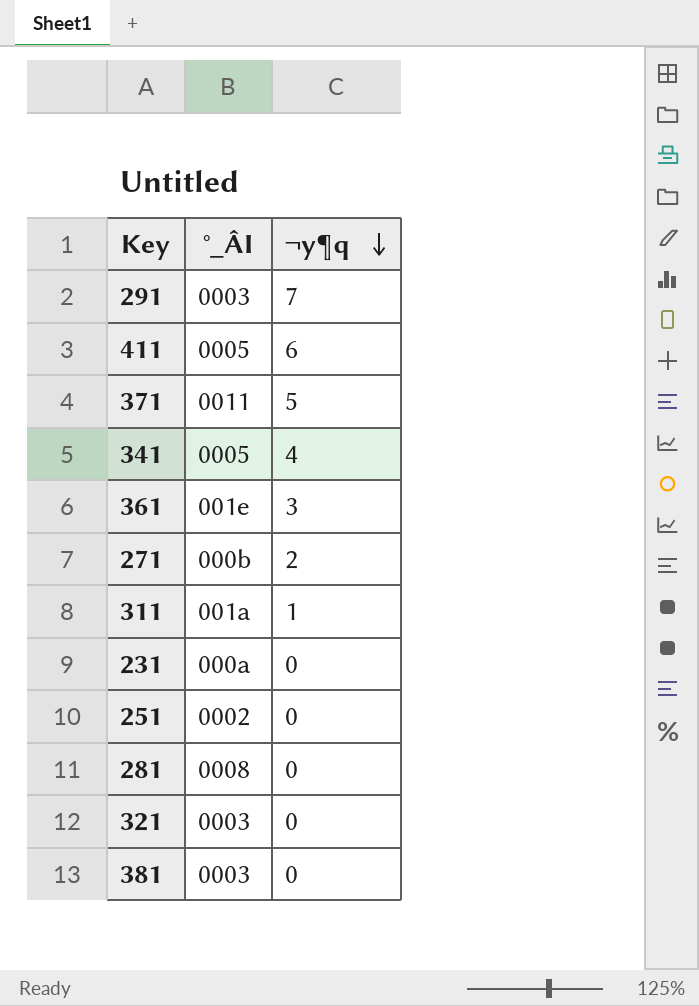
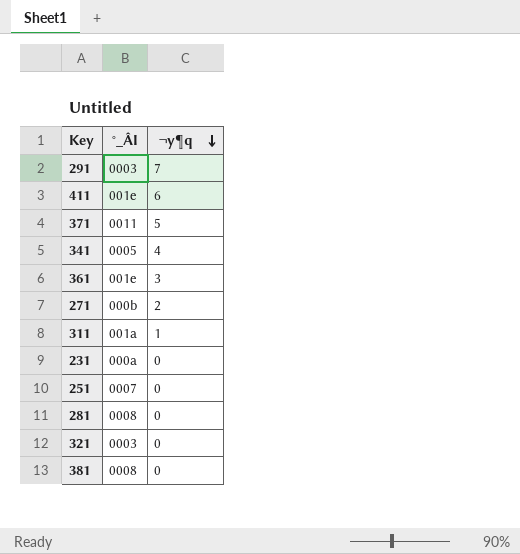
411 | °_ÂI: 0005 -> 001e
251 | °_ÂI: 0002 -> 0007
381 | °_ÂI: 0003 -> 0008

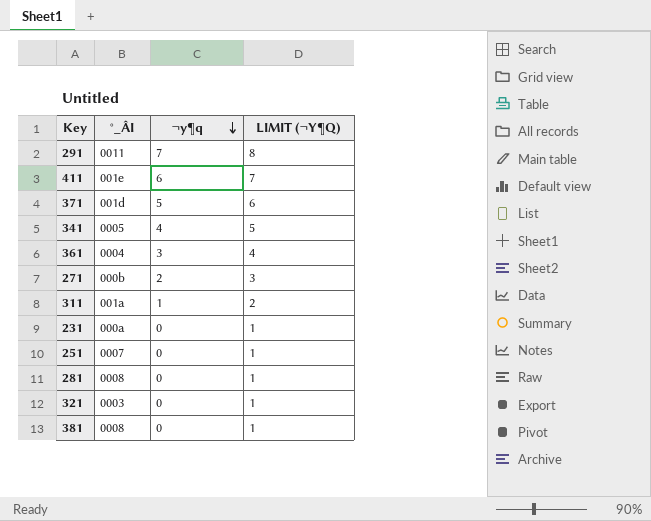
column LIMIT (¬Y¶Q) | formula: none -> [¬y¶q] + 1
291 | °_ÂI: 0003 -> 0011
371 | °_ÂI: 0011 -> 001d
361 | °_ÂI: 001e -> 0004

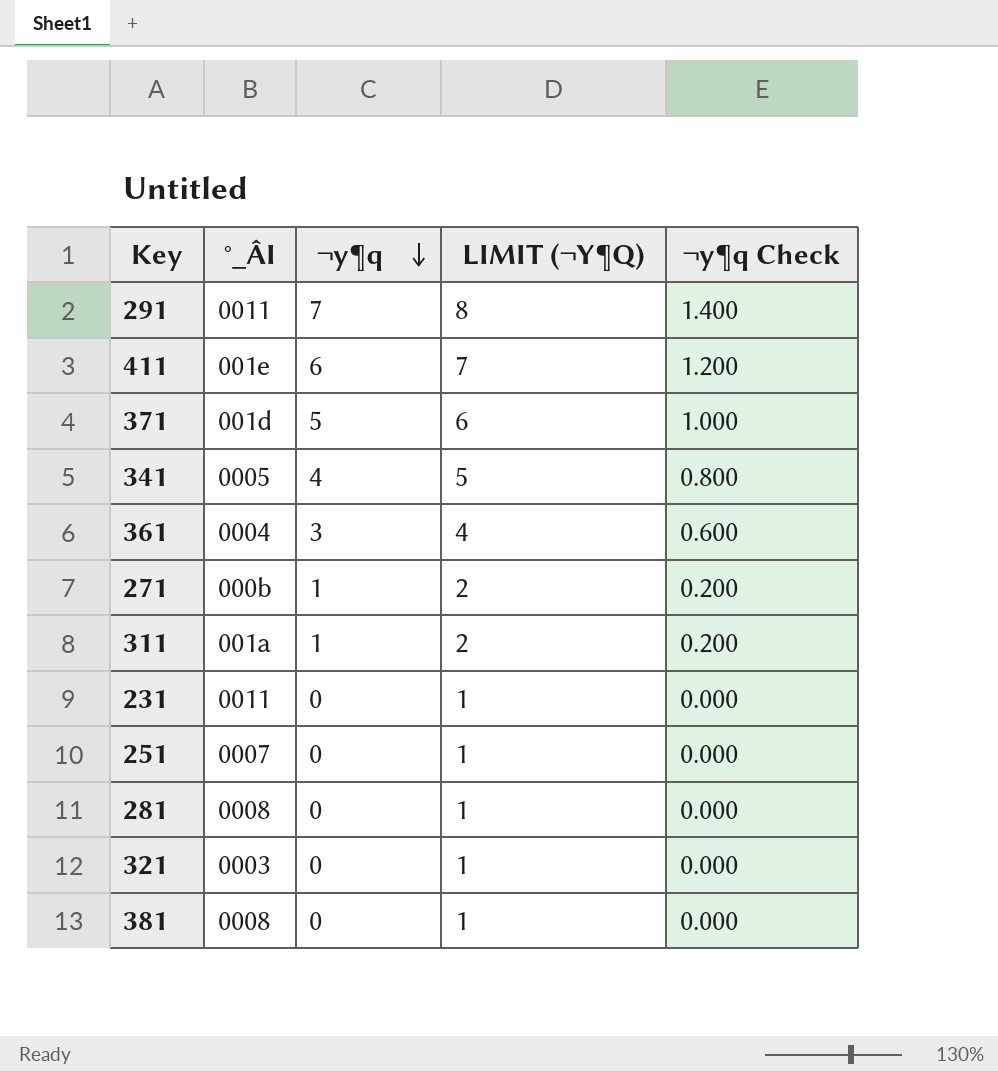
column ¬y¶q Check | formula: none -> [¬y¶q] * 0.2
271 | ¬y¶q: 2 -> 1
271 | LIMIT (¬Y¶Q): 3 -> 2
231 | °_ÂI: 000a -> 0011

